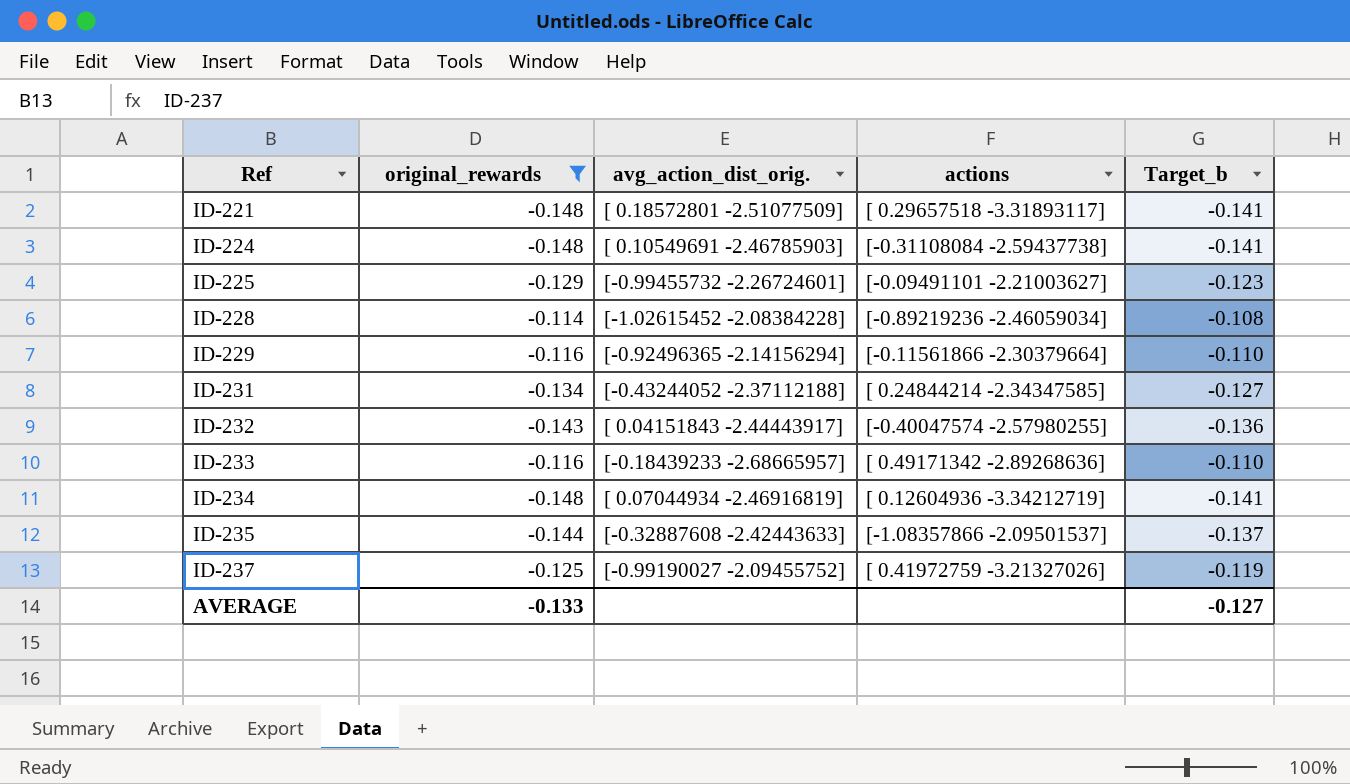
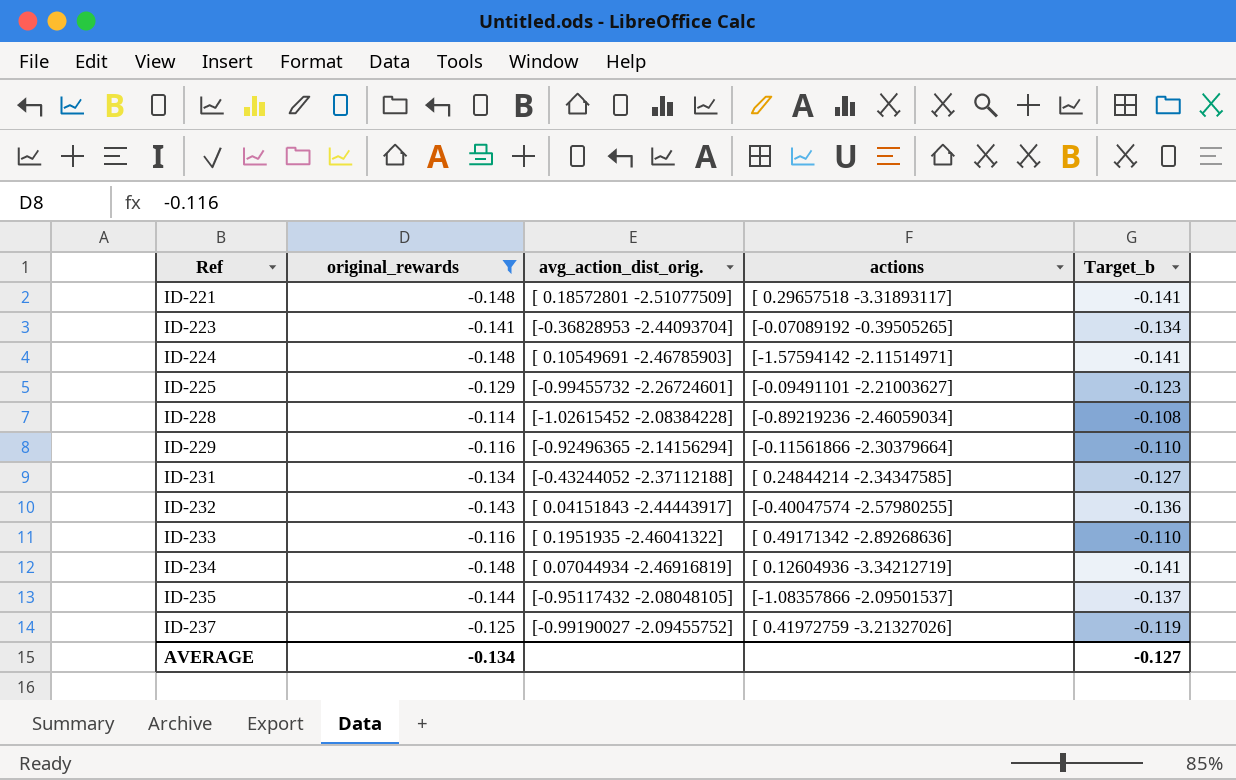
row ID-223: none -> -0.141 | [-0.36828953 -2.44093704] | [-0.07089192 -0.39505265] | -0.134
ID-224 | actions: [-0.31108084 -2.59437738] -> [-1.57594142 -2.11514971]
ID-233 | avg_action_dist_orig.: [-0.18439233 -2.68665957] -> [ 0.1951935 -2.46041322]
ID-235 | avg_action_dist_orig.: [-0.32887608 -2.42443633] -> [-0.95117432 -2.08048105]
AVERAGE | original_rewards: -0.133 -> -0.134

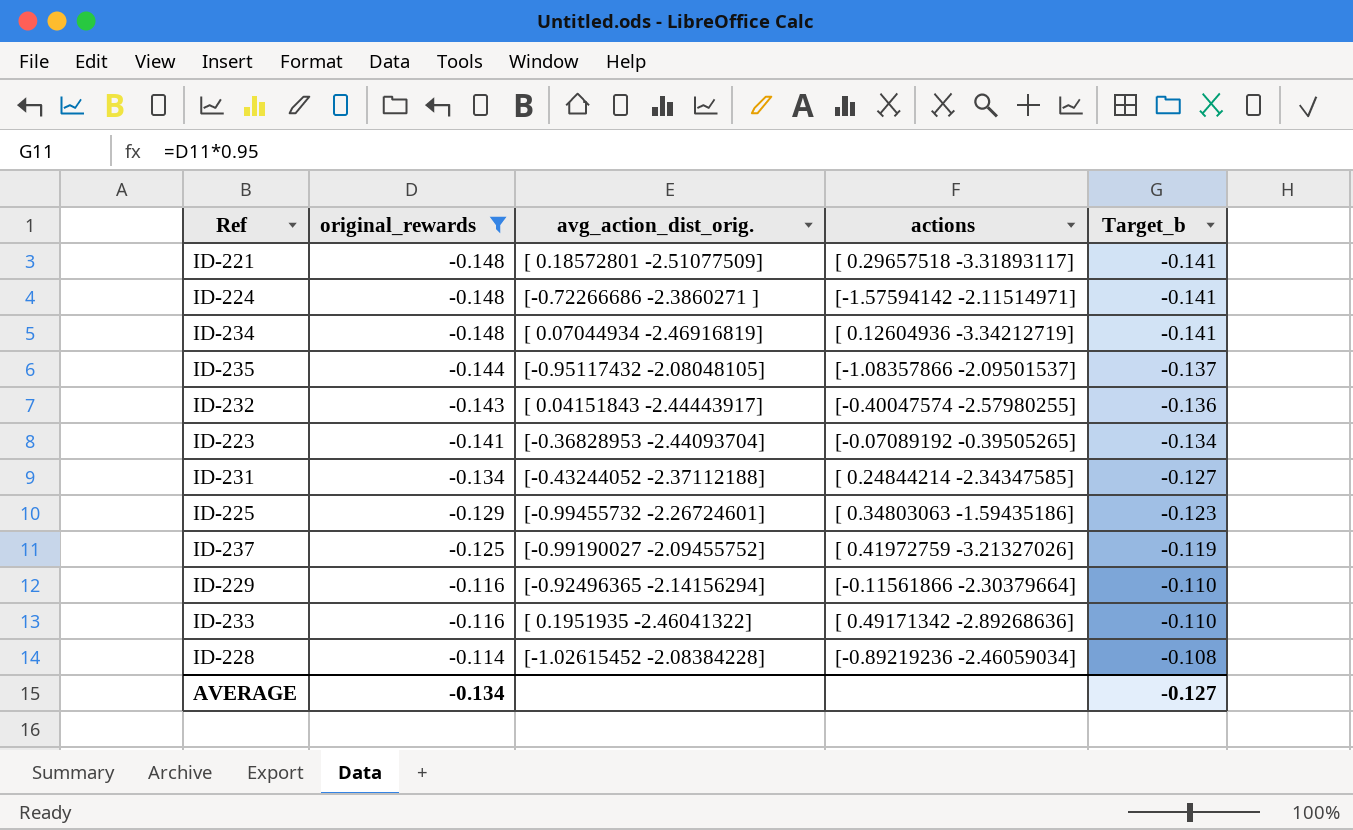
row order: Ref ascending -> original_rewards ascending
ID-224 | avg_action_dist_orig.: [ 0.10549691 -2.46785903] -> [-0.72266686 -2.3860271 ]
ID-225 | actions: [-0.09491101 -2.21003627] -> [ 0.34803063 -1.59435186]

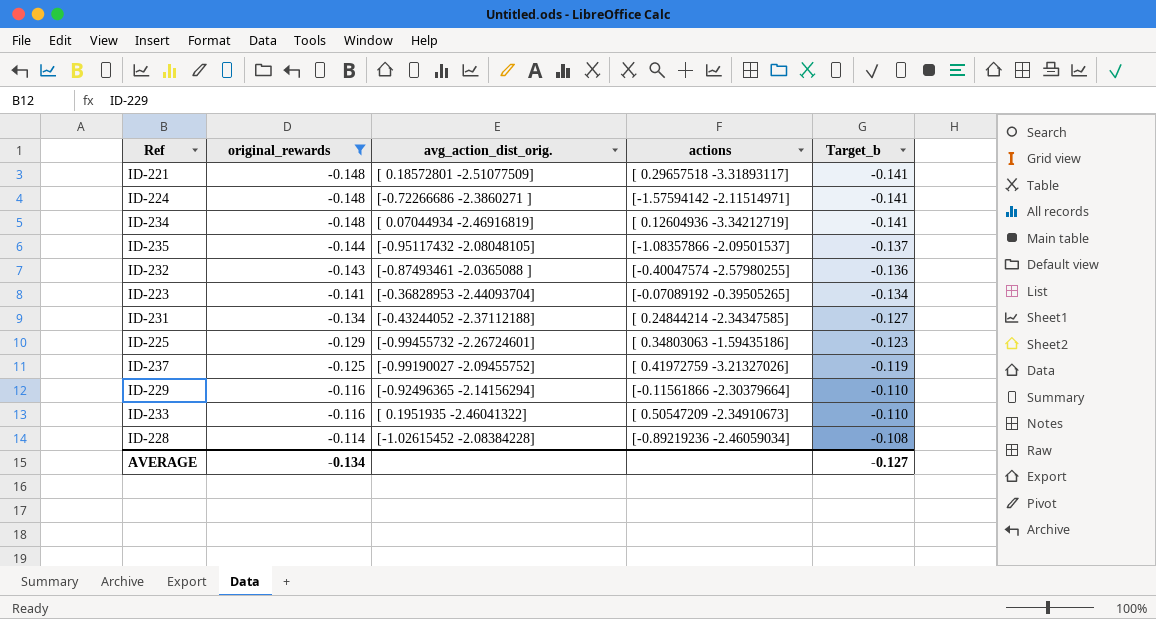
ID-232 | avg_action_dist_orig.: [ 0.04151843 -2.44443917] -> [-0.87493461 -2.0365088 ]
ID-233 | actions: [ 0.49171342 -2.89268636] -> [ 0.50547209 -2.34910673]

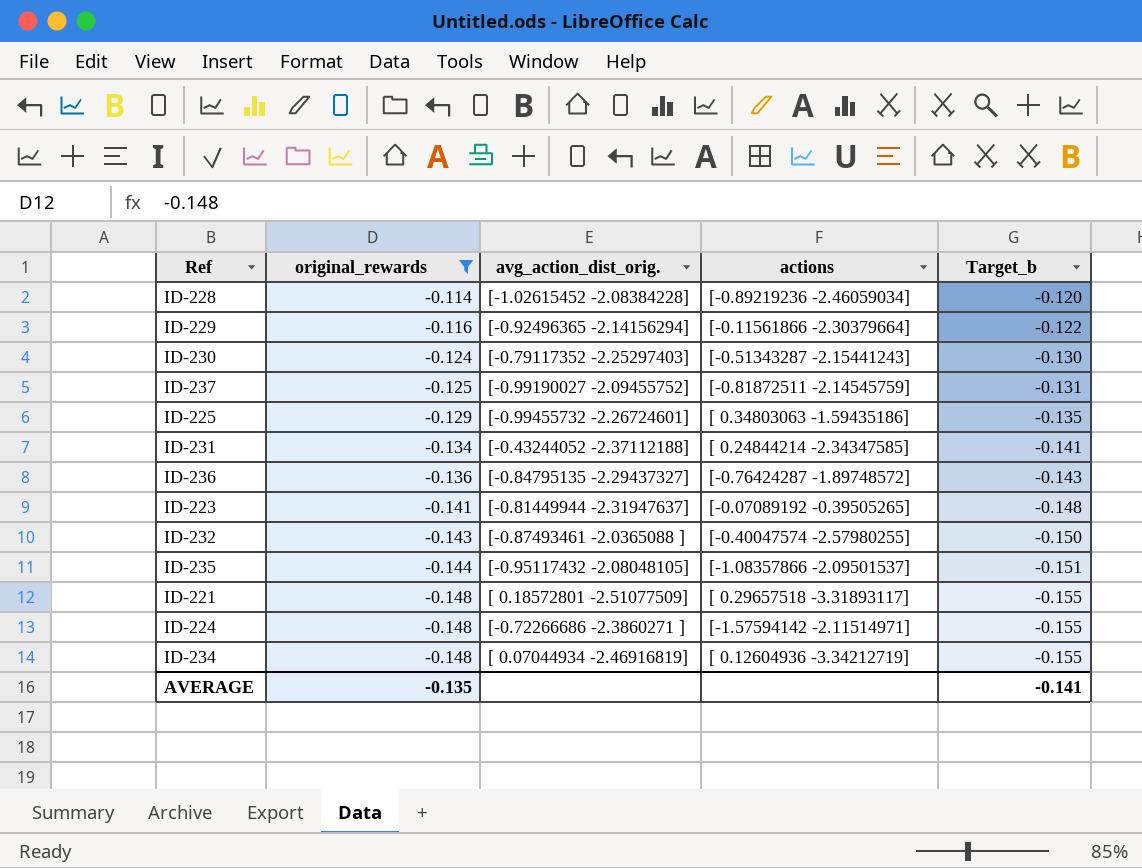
row order: original_rewards ascending -> original_rewards descending
column Target_b | formula: [original_rewards] * 0.95 -> [original_rewards] * 1.05
row ID-233: -0.116 | [ 0.1951935 -2.46041322] | [ 0.50547209 -2.34910673] | -0.110 -> none
row ID-230: none -> -0.124 | [-0.79117352 -2.25297403] | [-0.51343287 -2.15441243] | -0.130
ID-237 | actions: [ 0.41972759 -3.21327026] -> [-0.81872511 -2.14545759]
row ID-236: none -> -0.136 | [-0.84795135 -2.29437327] | [-0.76424287 -1.89748572] | -0.143
ID-223 | avg_action_dist_orig.: [-0.36828953 -2.44093704] -> [-0.81449944 -2.31947637]
AVERAGE | original_rewards: -0.134 -> -0.135
AVERAGE | Target_b: -0.127 -> -0.141

